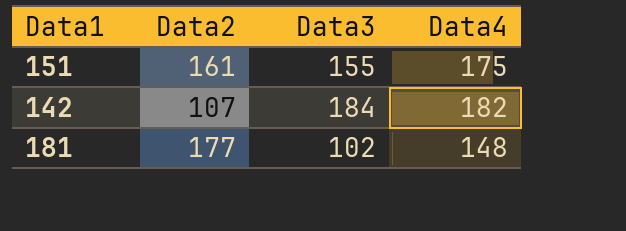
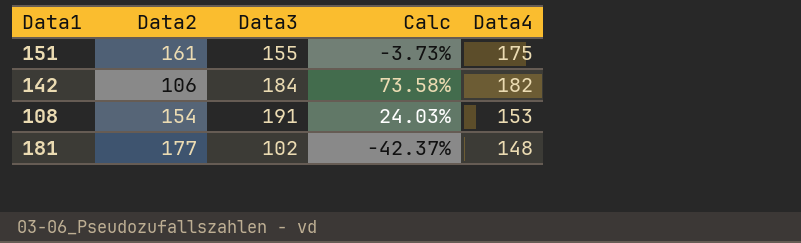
column Calc | formula: none -> ([Data3] - [Data2]) / [Data2]
142 | Data2: 107 -> 106
row 108: none -> 154 | 191 | 24.03% | 153

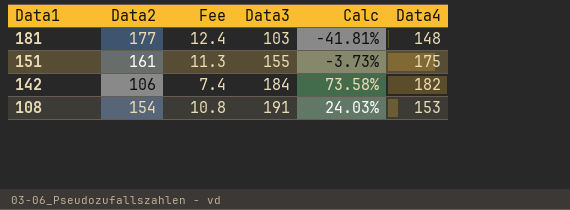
row order: none -> Data1 descending
column Fee | formula: none -> [Data2] * 0.07
181 | Data3: 102 -> 103
181 | Calc: -42.37% -> -41.81%

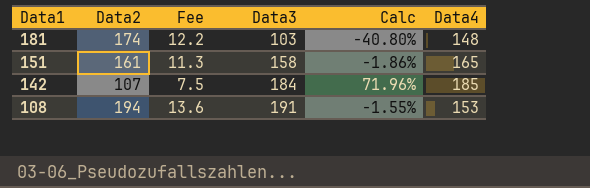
181 | Data2: 177 -> 174
181 | Fee: 12.4 -> 12.2
181 | Calc: -41.81% -> -40.80%
151 | Data3: 155 -> 158
151 | Calc: -3.73% -> -1.86%
151 | Data4: 175 -> 165
142 | Data2: 106 -> 107
142 | Fee: 7.4 -> 7.5
142 | Calc: 73.58% -> 71.96%
142 | Data4: 182 -> 185
108 | Data2: 154 -> 194
108 | Fee: 10.8 -> 13.6
108 | Calc: 24.03% -> -1.55%

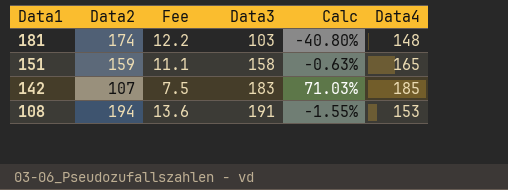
151 | Data2: 161 -> 159
151 | Fee: 11.3 -> 11.1
151 | Calc: -1.86% -> -0.63%
142 | Data3: 184 -> 183
142 | Calc: 71.96% -> 71.03%

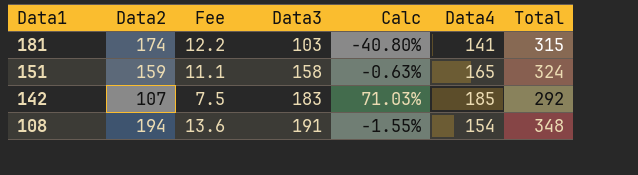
column Total | formula: none -> [Data2] + [Data4]
181 | Data4: 148 -> 141
108 | Data4: 153 -> 154

